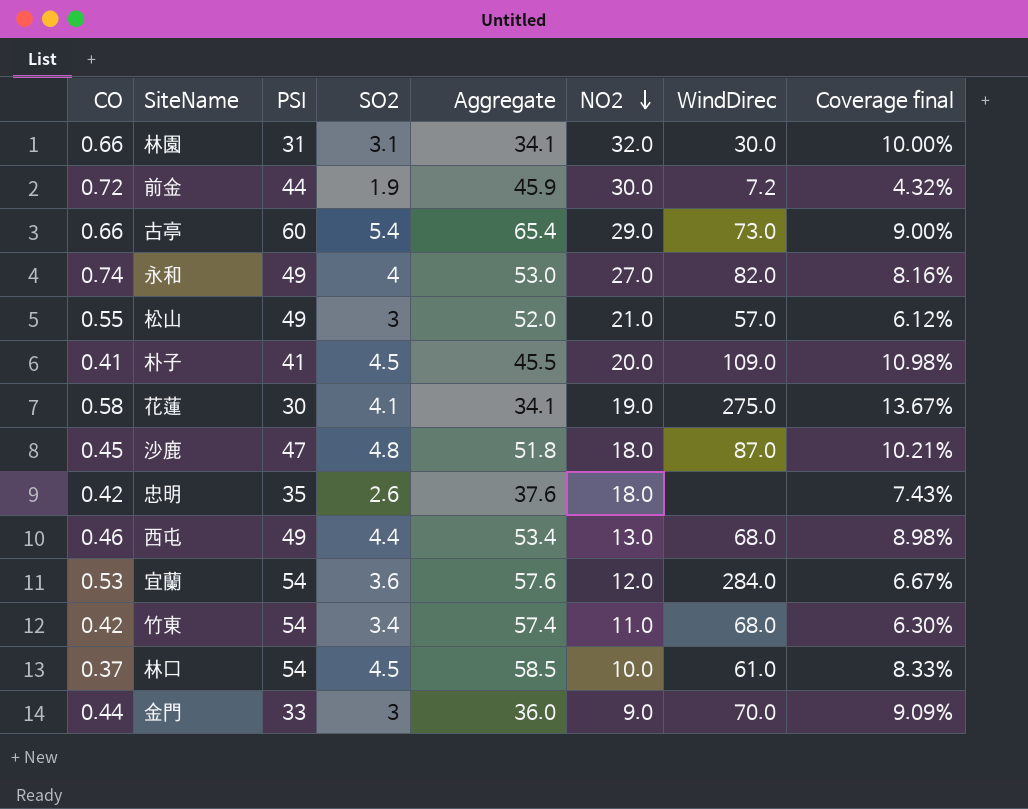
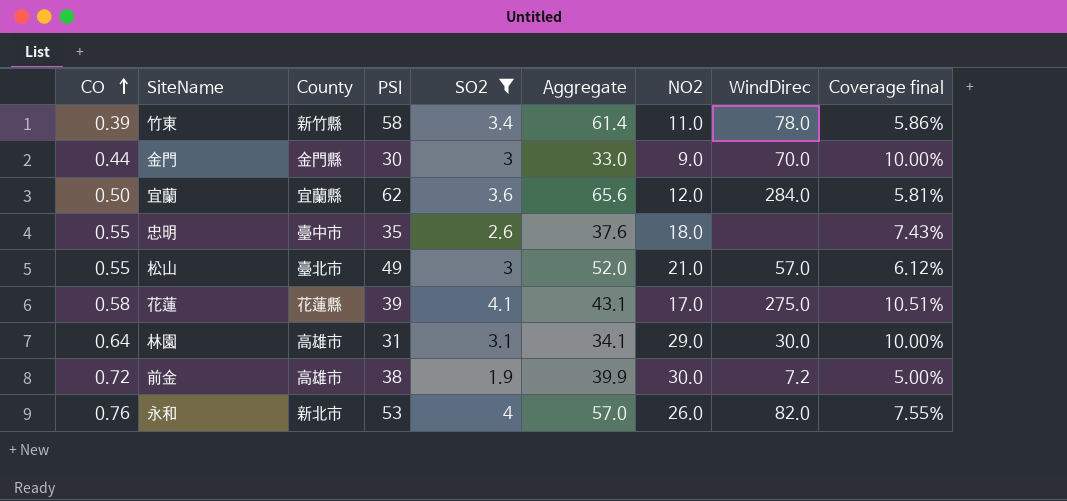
filter: none -> SO2 <= 4.1
row order: NO2 descending -> CO ascending
column County | position: none -> 3
竹東 | CO: 0.42 -> 0.39
竹東 | PSI: 54 -> 58
竹東 | Aggregate: 57.4 -> 61.4
竹東 | WindDirec: 68.0 -> 78.0
竹東 | Coverage final: 6.30% -> 5.86%
金門 | PSI: 33 -> 30
金門 | Aggregate: 36.0 -> 33.0
金門 | Coverage final: 9.09% -> 10.00%
宜蘭 | CO: 0.53 -> 0.50
宜蘭 | PSI: 54 -> 62
宜蘭 | Aggregate: 57.6 -> 65.6
宜蘭 | Coverage final: 6.67% -> 5.81%
忠明 | CO: 0.42 -> 0.55
花蓮 | PSI: 30 -> 39
花蓮 | Aggregate: 34.1 -> 43.1
花蓮 | NO2: 19.0 -> 17.0
花蓮 | Coverage final: 13.67% -> 10.51%
林園 | CO: 0.66 -> 0.64
林園 | NO2: 32.0 -> 29.0
前金 | PSI: 44 -> 38
前金 | Aggregate: 45.9 -> 39.9
前金 | Coverage final: 4.32% -> 5.00%
永和 | CO: 0.74 -> 0.76
永和 | PSI: 49 -> 53
永和 | Aggregate: 53.0 -> 57.0
永和 | NO2: 27.0 -> 26.0
永和 | Coverage final: 8.16% -> 7.55%

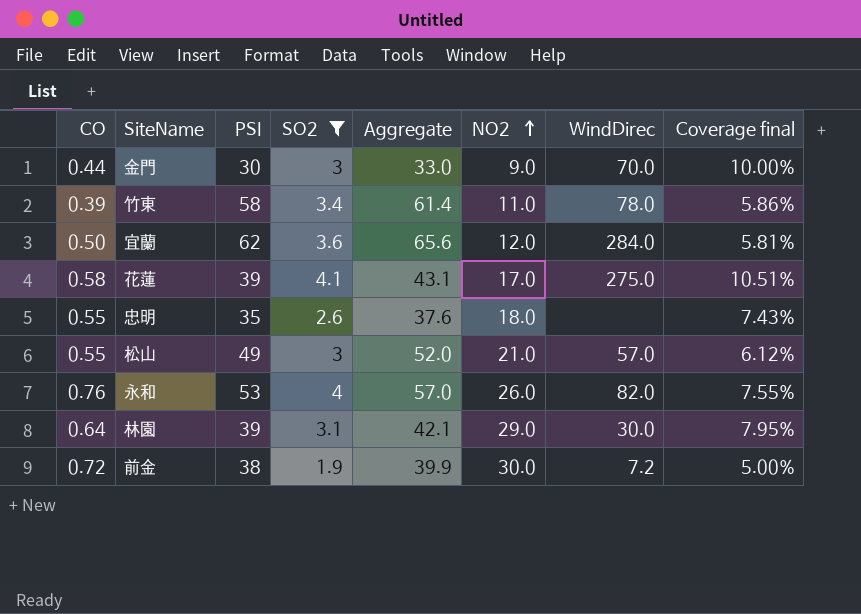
row order: CO ascending -> NO2 ascending
column County | position: 3 -> none
林園 | PSI: 31 -> 39
林園 | Aggregate: 34.1 -> 42.1
林園 | Coverage final: 10.00% -> 7.95%

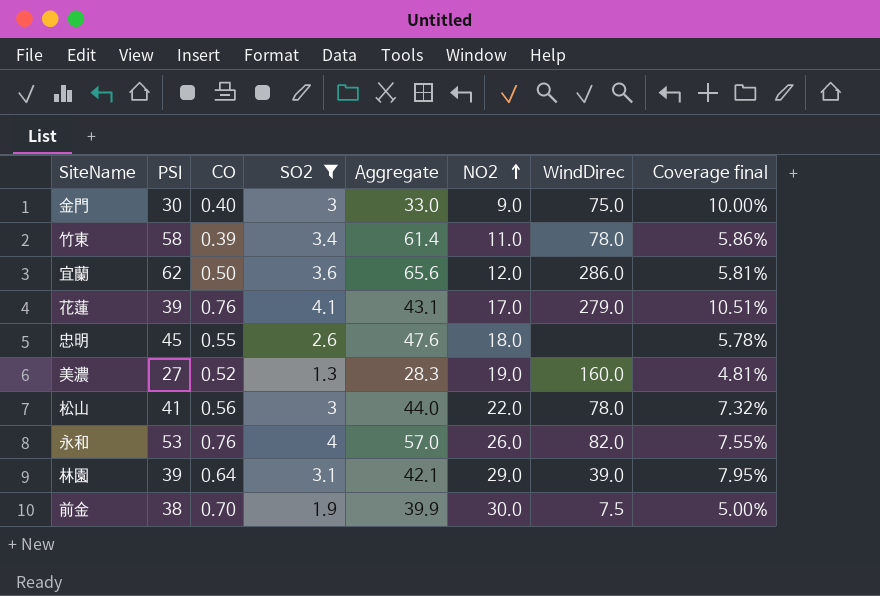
column CO | position: 1 -> 3
金門 | CO: 0.44 -> 0.40
金門 | WindDirec: 70.0 -> 75.0
宜蘭 | WindDirec: 284.0 -> 286.0
花蓮 | CO: 0.58 -> 0.76
花蓮 | WindDirec: 275.0 -> 279.0
忠明 | PSI: 35 -> 45
忠明 | Aggregate: 37.6 -> 47.6
忠明 | Coverage final: 7.43% -> 5.78%
row 美濃: none -> 27 | 0.52 | 1.3 | 28.3 | 19.0 | 160.0 | 4.81%
松山 | PSI: 49 -> 41
松山 | CO: 0.55 -> 0.56
松山 | Aggregate: 52.0 -> 44.0
松山 | NO2: 21.0 -> 22.0
松山 | WindDirec: 57.0 -> 78.0
松山 | Coverage final: 6.12% -> 7.32%
林園 | WindDirec: 30.0 -> 39.0
前金 | CO: 0.72 -> 0.70
前金 | WindDirec: 7.2 -> 7.5

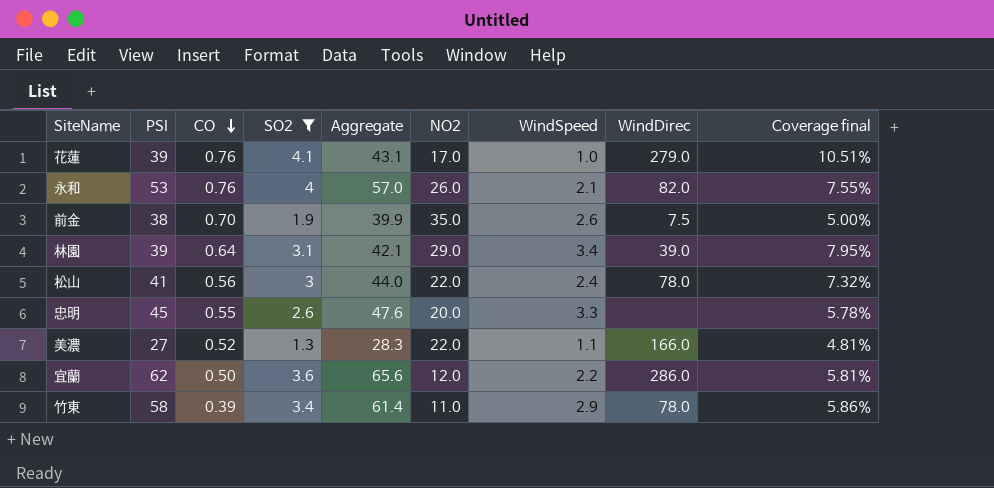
row order: NO2 ascending -> CO descending
column WindSpeed | position: none -> 7
row 金門: 30 | 0.40 | 3 | 33.0 | 9.0 | 75.0 | 10.00% -> none
前金 | NO2: 30.0 -> 35.0
忠明 | NO2: 18.0 -> 20.0
美濃 | NO2: 19.0 -> 22.0
美濃 | WindDirec: 160.0 -> 166.0

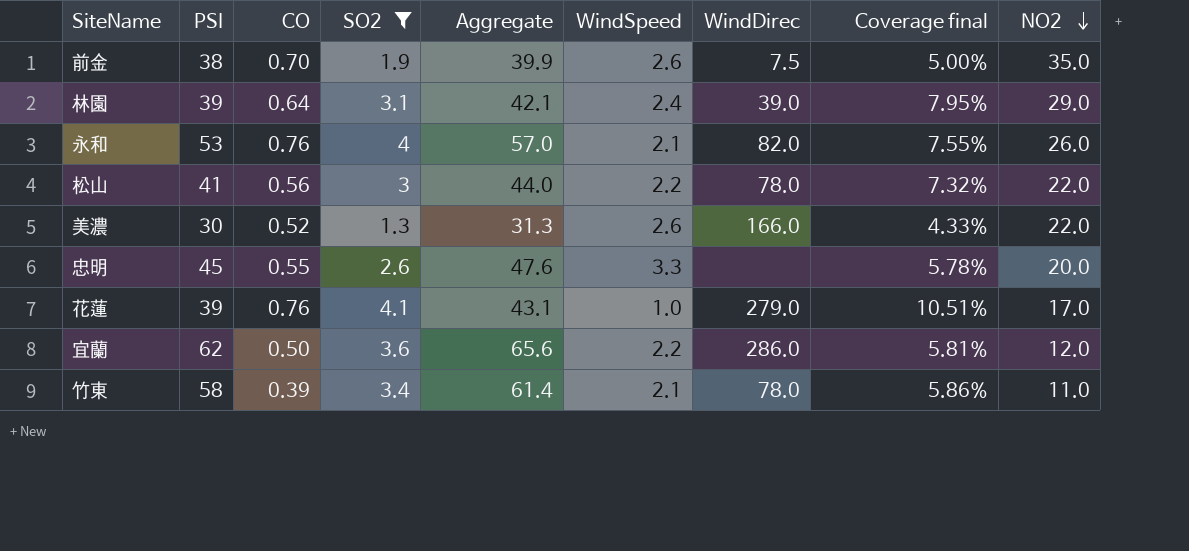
row order: CO descending -> NO2 descending
column NO2 | position: 6 -> 9
林園 | WindSpeed: 3.4 -> 2.4
松山 | WindSpeed: 2.4 -> 2.2
美濃 | PSI: 27 -> 30
美濃 | Aggregate: 28.3 -> 31.3
美濃 | WindSpeed: 1.1 -> 2.6
美濃 | Coverage final: 4.81% -> 4.33%
竹東 | WindSpeed: 2.9 -> 2.1

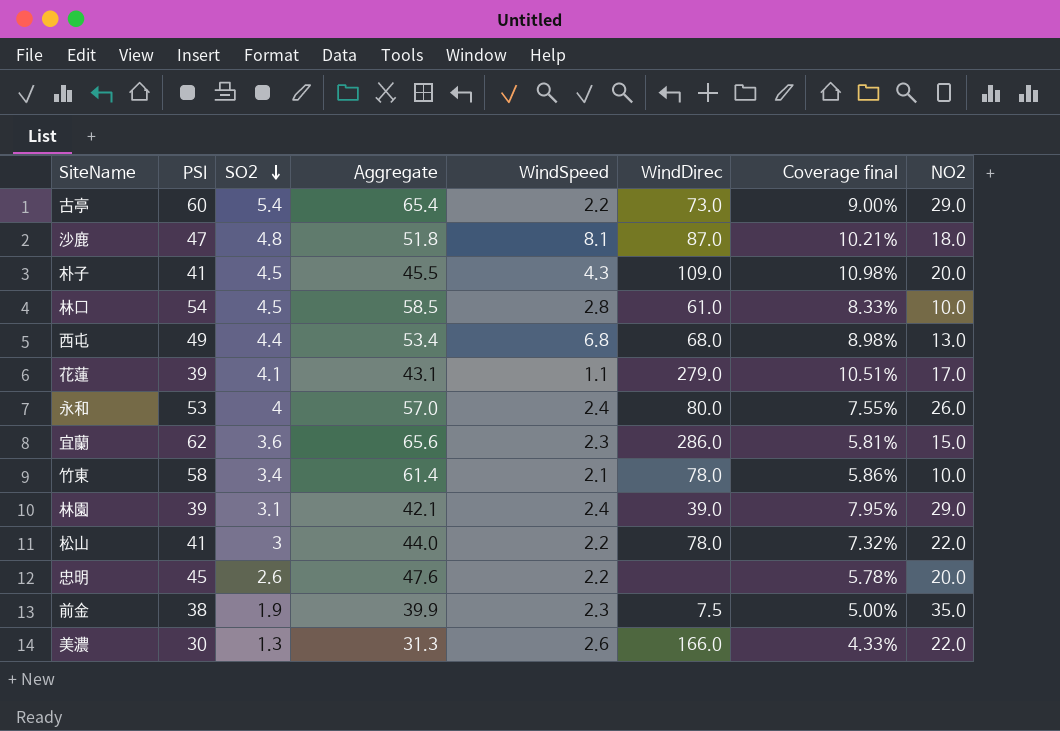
filter: SO2 <= 4.1 -> none
row order: NO2 descending -> SO2 descending
column CO | position: 3 -> none
花蓮 | WindSpeed: 1.0 -> 1.1
永和 | WindSpeed: 2.1 -> 2.4
永和 | WindDirec: 82.0 -> 80.0
宜蘭 | WindSpeed: 2.2 -> 2.3
宜蘭 | NO2: 12.0 -> 15.0
竹東 | NO2: 11.0 -> 10.0
忠明 | WindSpeed: 3.3 -> 2.2
前金 | WindSpeed: 2.6 -> 2.3

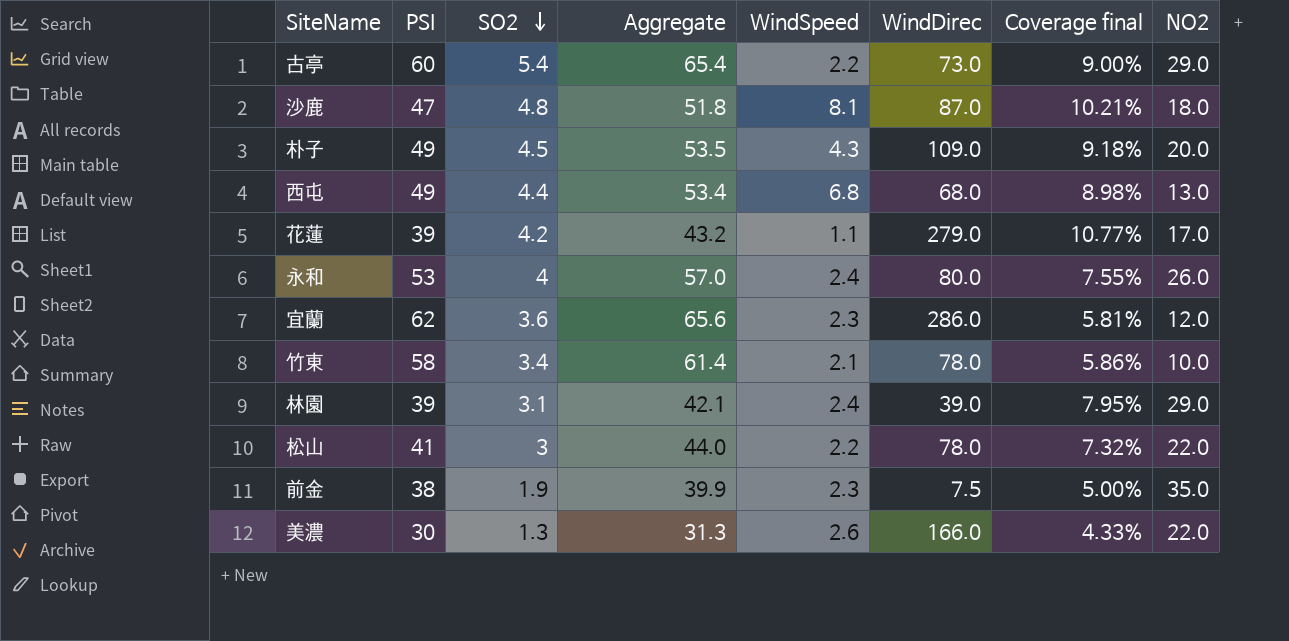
row 林口: 54 | 4.5 | 58.5 | 2.8 | 61.0 | 8.33% | 10.0 -> none
row 忠明: 45 | 2.6 | 47.6 | 2.2 | none | 5.78% | 20.0 -> none
朴子 | PSI: 41 -> 49
朴子 | Aggregate: 45.5 -> 53.5
朴子 | Coverage final: 10.98% -> 9.18%
花蓮 | SO2: 4.1 -> 4.2
花蓮 | Aggregate: 43.1 -> 43.2
花蓮 | Coverage final: 10.51% -> 10.77%
宜蘭 | NO2: 15.0 -> 12.0

